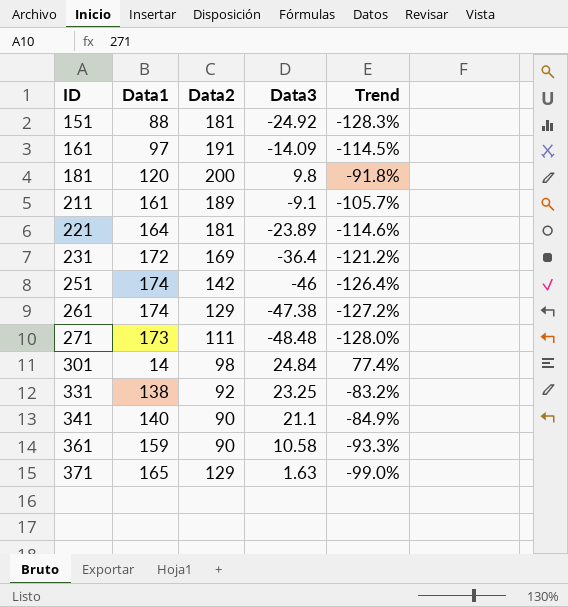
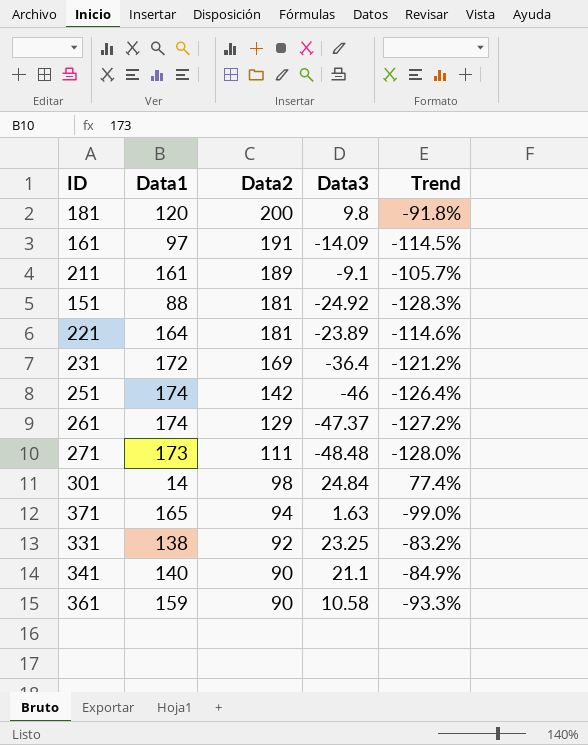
row order: ID ascending -> Data2 descending
261 | Data3: -47.38 -> -47.37
371 | Data2: 129 -> 94

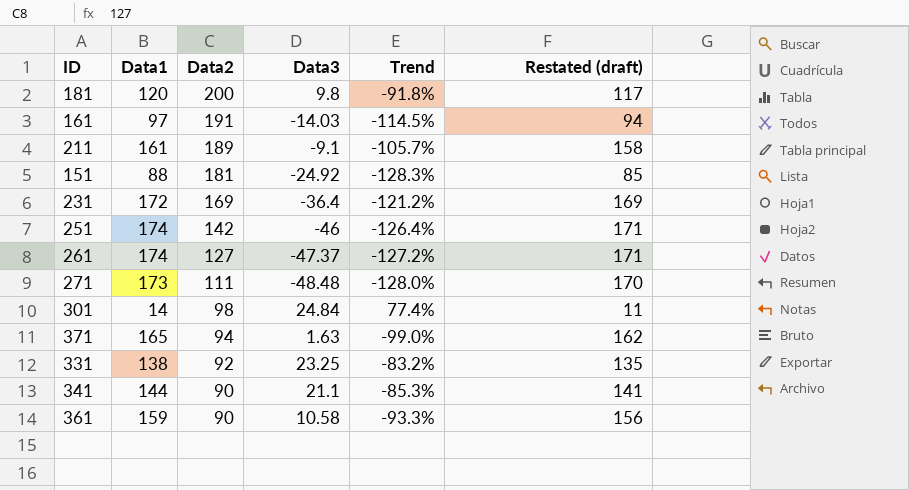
column Restated (draft) | formula: none -> [Data1] - 3
row 221: 164 | 181 | -23.89 | -114.6% -> none
161 | Data3: -14.09 -> -14.03
261 | Data2: 129 -> 127
341 | Data1: 140 -> 144
341 | Trend: -84.9% -> -85.3%

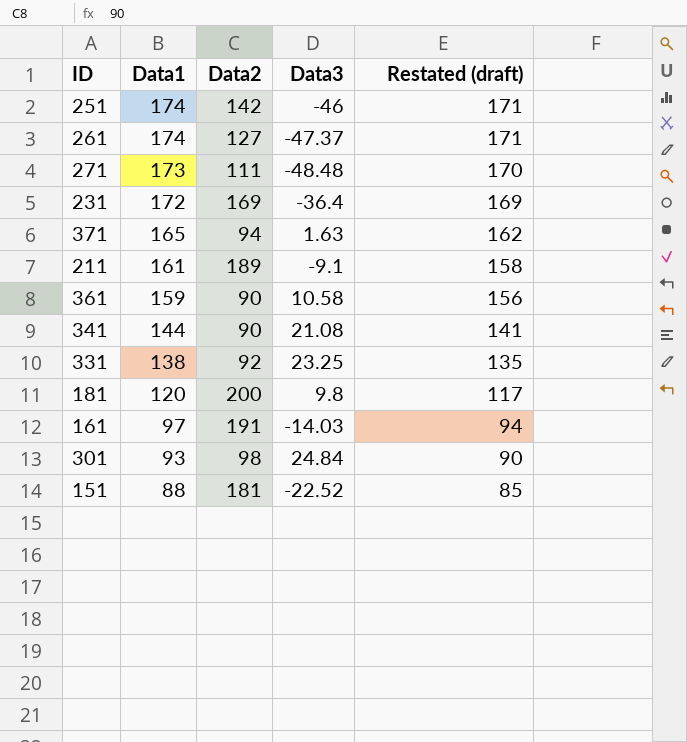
row order: Data2 descending -> Data1 descending
column Trend | formula: ([Data3] - [Data1]) / [Data1] -> none
341 | Data3: 21.1 -> 21.08
301 | Data1: 14 -> 93
301 | Restated (draft): 11 -> 90
151 | Data3: -24.92 -> -22.52

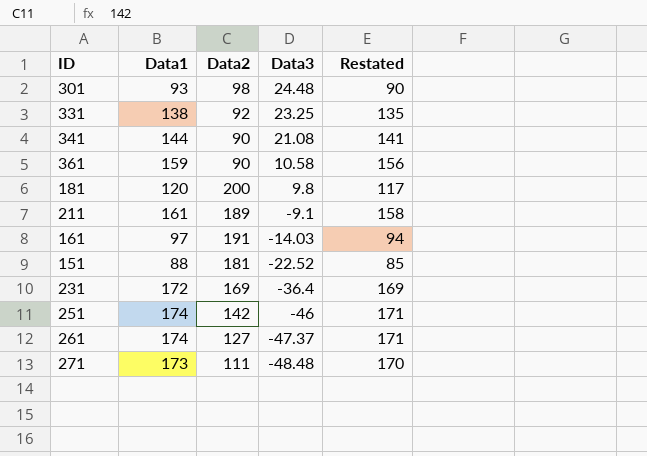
row order: Data1 descending -> Data3 descending
column name: Restated (draft) -> Restated
row 371: 165 | 94 | 1.63 | 162 -> none
301 | Data3: 24.84 -> 24.48

